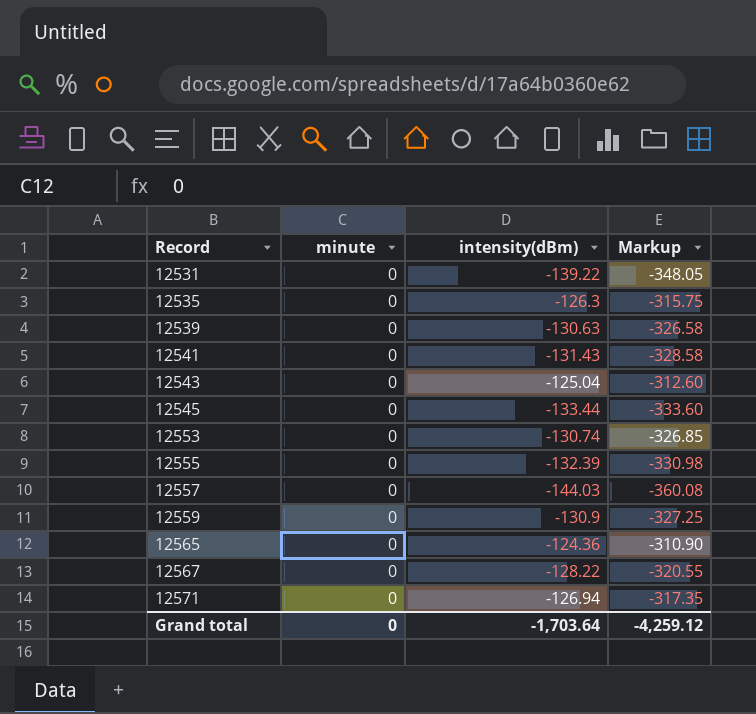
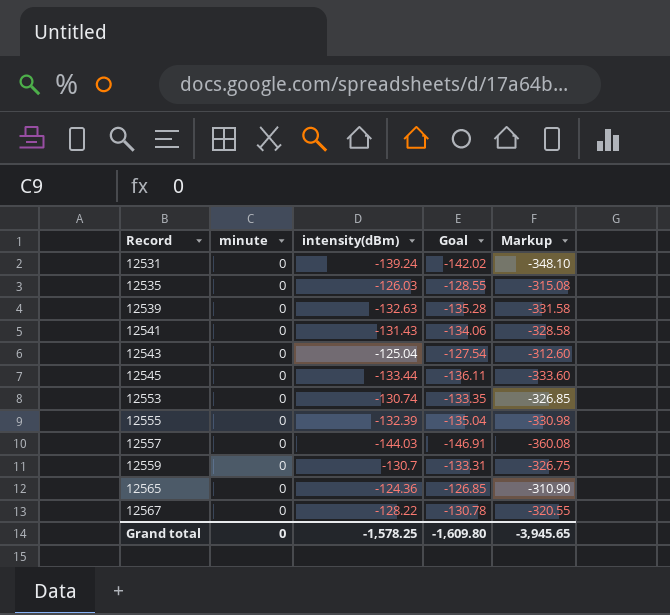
column Goal | formula: none -> [intensity(dBm)] * 1.02
row 12571: 0 | -126.94 | -317.35 -> none
12531 | intensity(dBm): -139.22 -> -139.24
12531 | Markup: -348.05 -> -348.10
12535 | intensity(dBm): -126.3 -> -126.03
12535 | Markup: -315.75 -> -315.08
12539 | intensity(dBm): -130.63 -> -132.63
12539 | Markup: -326.58 -> -331.58
12559 | intensity(dBm): -130.9 -> -130.7
12559 | Markup: -327.25 -> -326.75
Grand total | intensity(dBm): -1,703.64 -> -1,578.25
Grand total | Markup: -4,259.12 -> -3,945.65

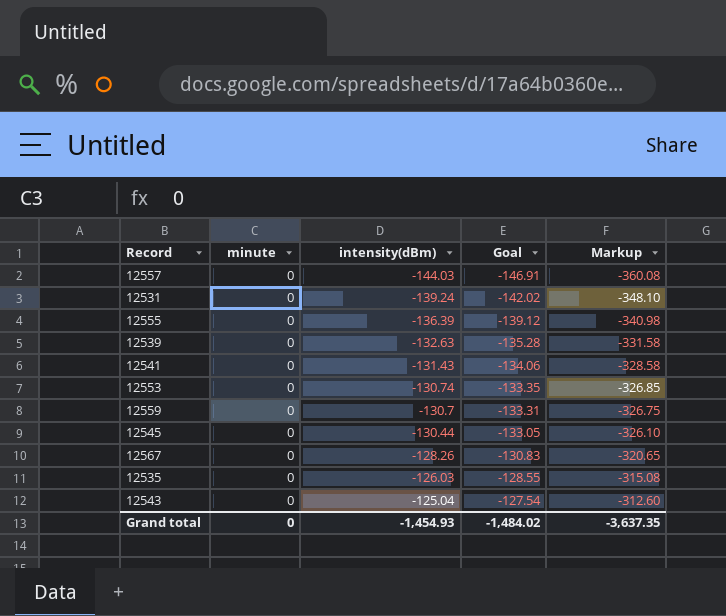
row order: Record ascending -> intensity(dBm) ascending
row 12565: 0 | -124.36 | -126.85 | -310.90 -> none
12555 | intensity(dBm): -132.39 -> -136.39
12555 | Goal: -135.04 -> -139.12
12555 | Markup: -330.98 -> -340.98
12545 | intensity(dBm): -133.44 -> -130.44
12545 | Goal: -136.11 -> -133.05
12545 | Markup: -333.60 -> -326.10
12567 | intensity(dBm): -128.22 -> -128.26
12567 | Goal: -130.78 -> -130.83
12567 | Markup: -320.55 -> -320.65
Grand total | intensity(dBm): -1,578.25 -> -1,454.93
Grand total | Goal: -1,609.80 -> -1,484.02
Grand total | Markup: -3,945.65 -> -3,637.35

